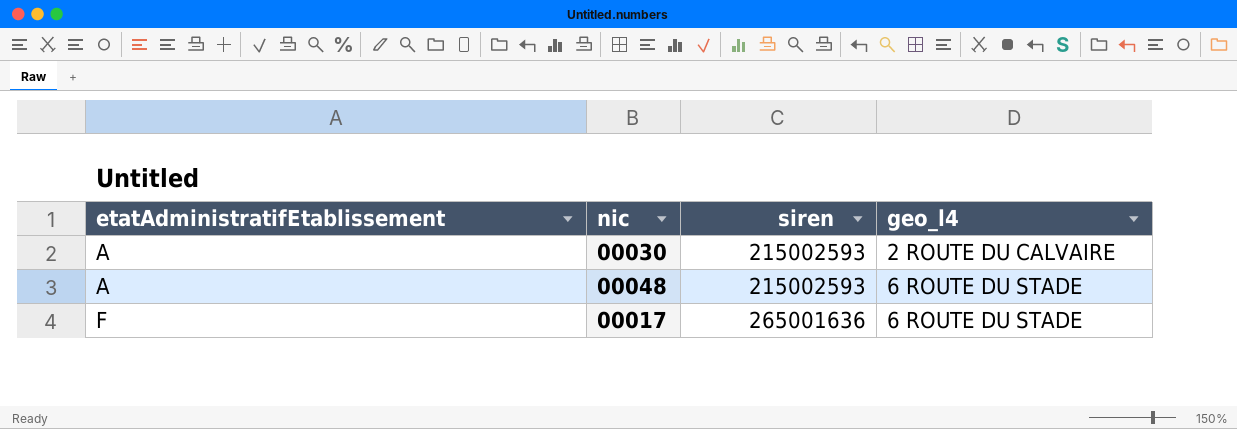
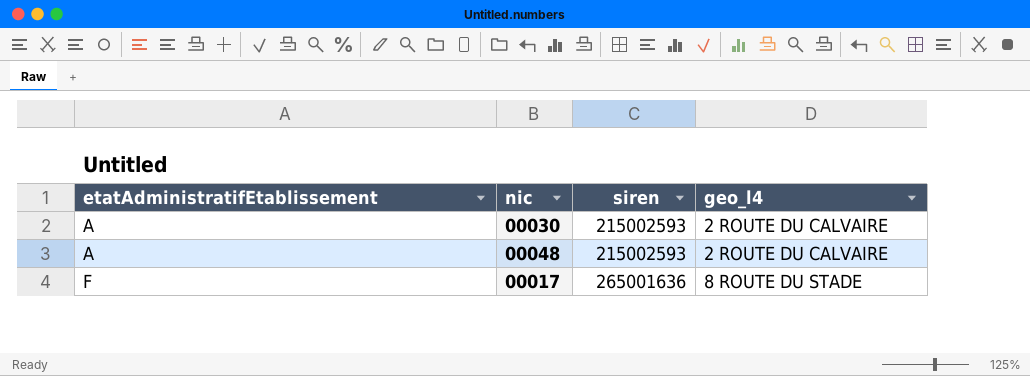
00048 | geo_l4: 6 ROUTE DU STADE -> 2 ROUTE DU CALVAIRE
00017 | geo_l4: 6 ROUTE DU STADE -> 8 ROUTE DU STADE

